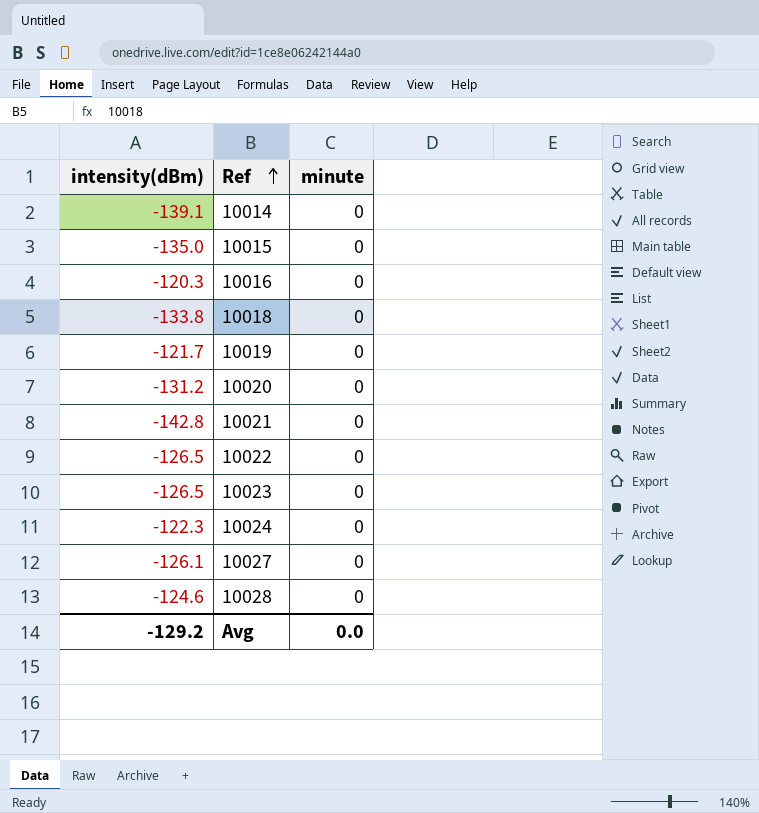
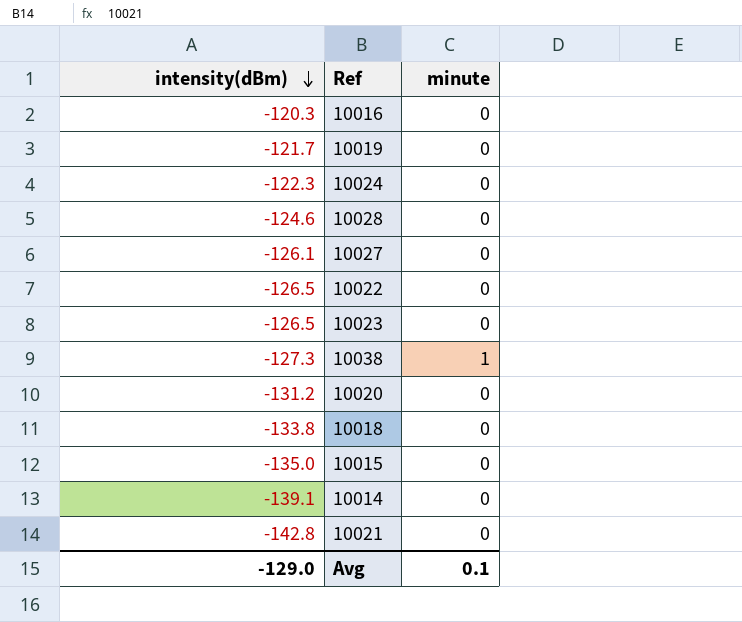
row order: Ref ascending -> intensity(dBm) descending
row 10038: none -> -127.3 | 1
Avg | intensity(dBm): -129.2 -> -129.0
Avg | minute: 0.0 -> 0.1

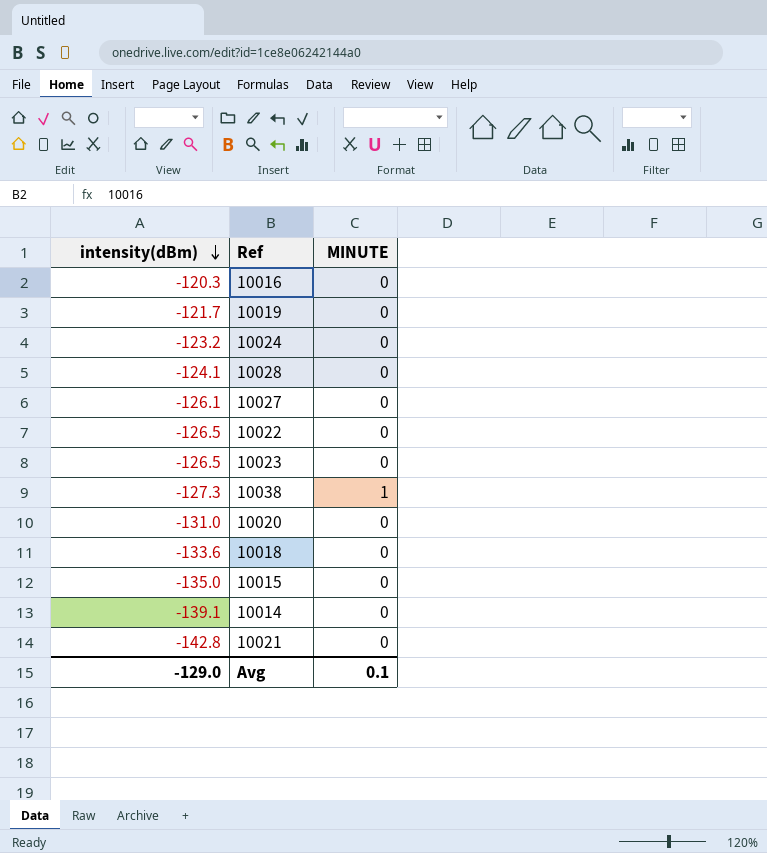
column name: minute -> MINUTE
10024 | intensity(dBm): -122.3 -> -123.2
10028 | intensity(dBm): -124.6 -> -124.1
10020 | intensity(dBm): -131.2 -> -131.0
10018 | intensity(dBm): -133.8 -> -133.6

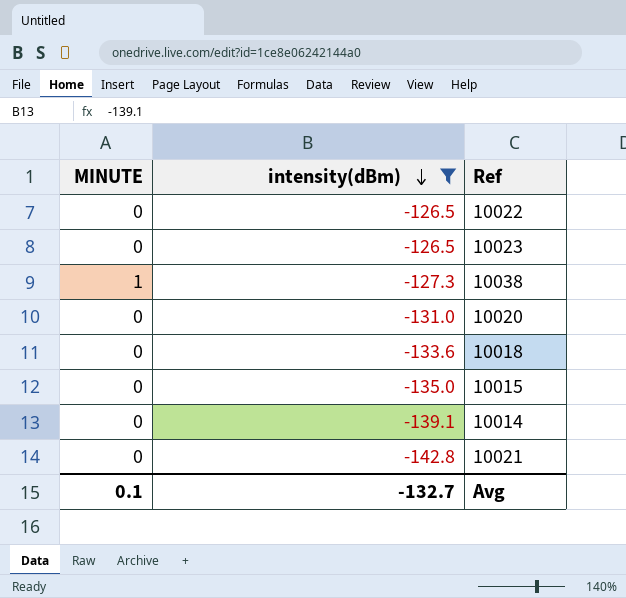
filter: none -> intensity(dBm) <= -126.5
column MINUTE | position: 3 -> 1
Avg | intensity(dBm): -129.0 -> -132.7

